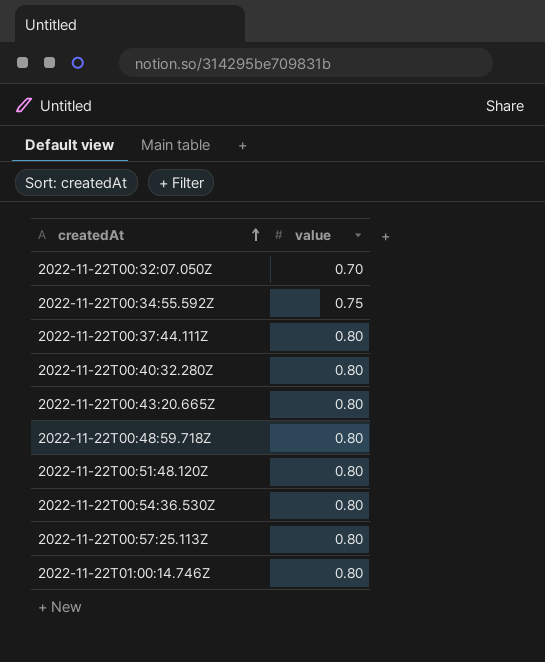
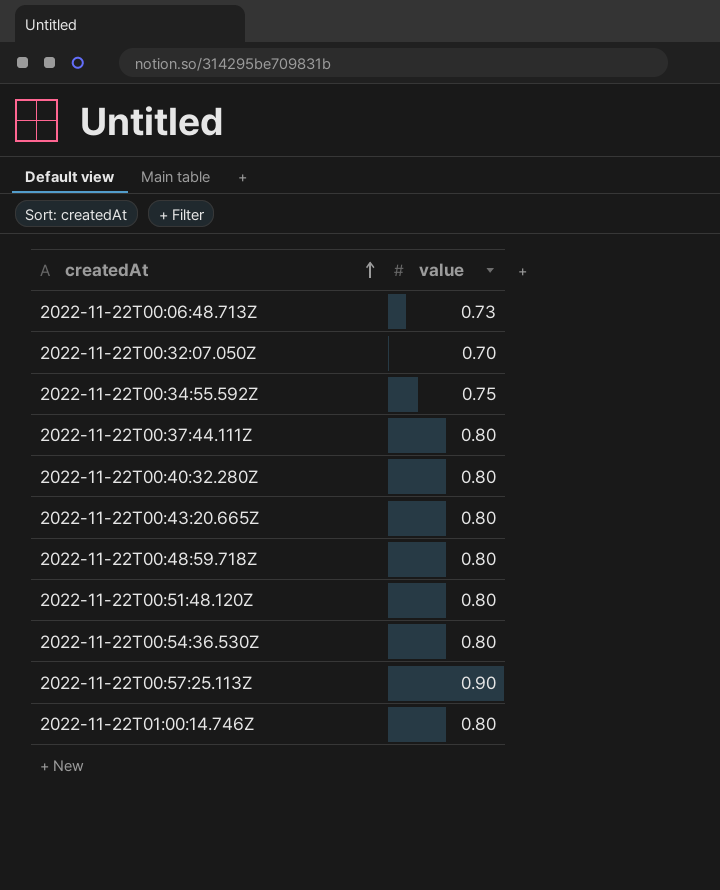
row 2022-11-22T00:06:48.713Z: none -> 0.73
2022-11-22T00:57:25.113Z | value: 0.80 -> 0.90

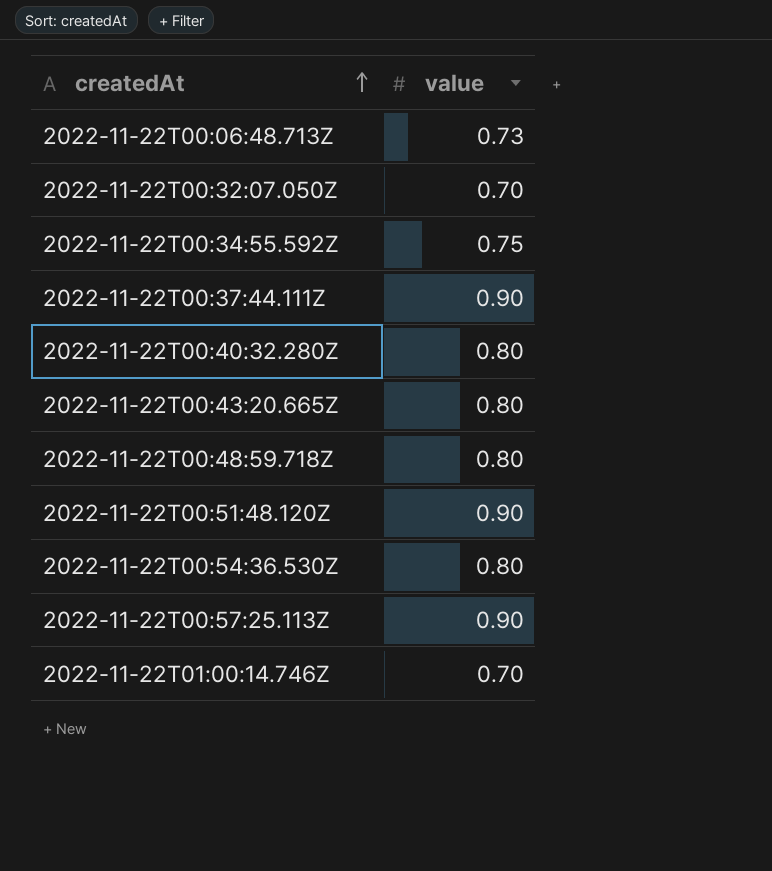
2022-11-22T00:37:44.111Z | value: 0.80 -> 0.90
2022-11-22T00:51:48.120Z | value: 0.80 -> 0.90
2022-11-22T01:00:14.746Z | value: 0.80 -> 0.70

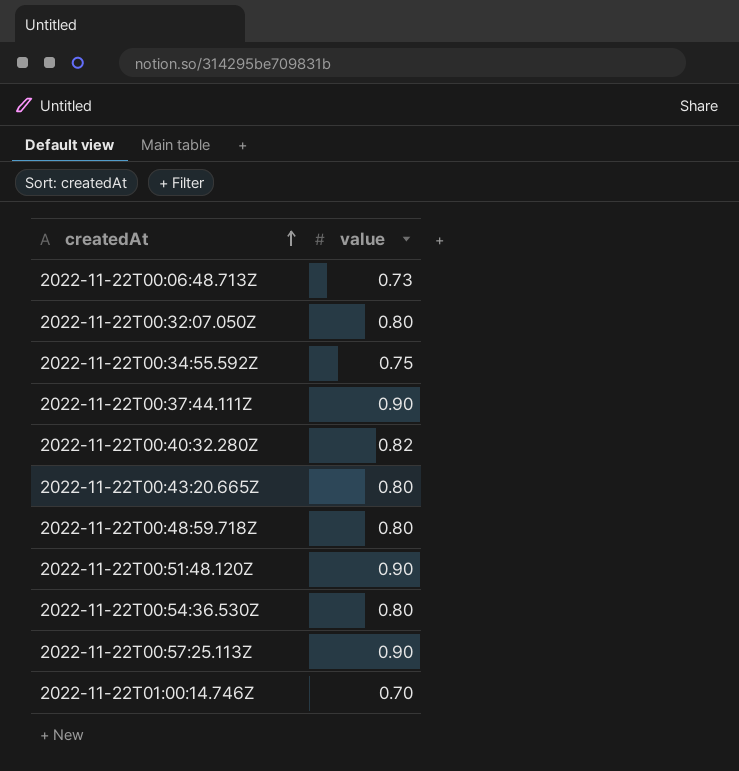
2022-11-22T00:32:07.050Z | value: 0.70 -> 0.80
2022-11-22T00:40:32.280Z | value: 0.80 -> 0.82

